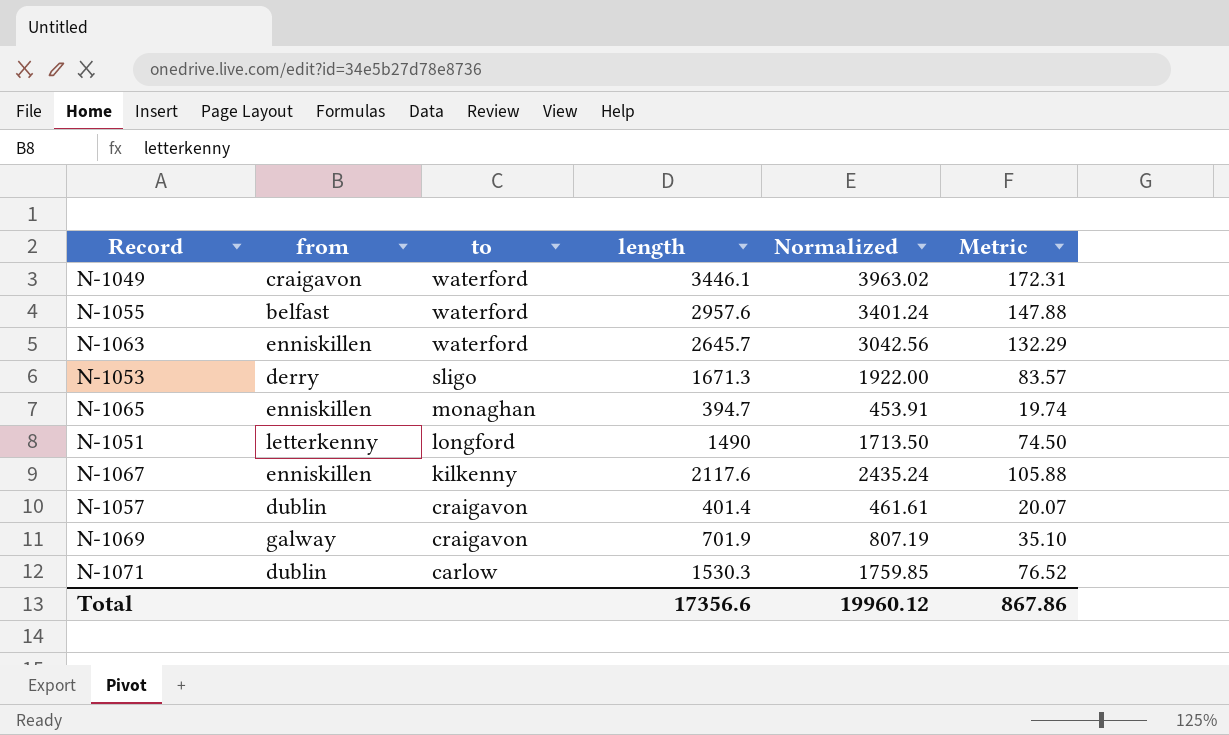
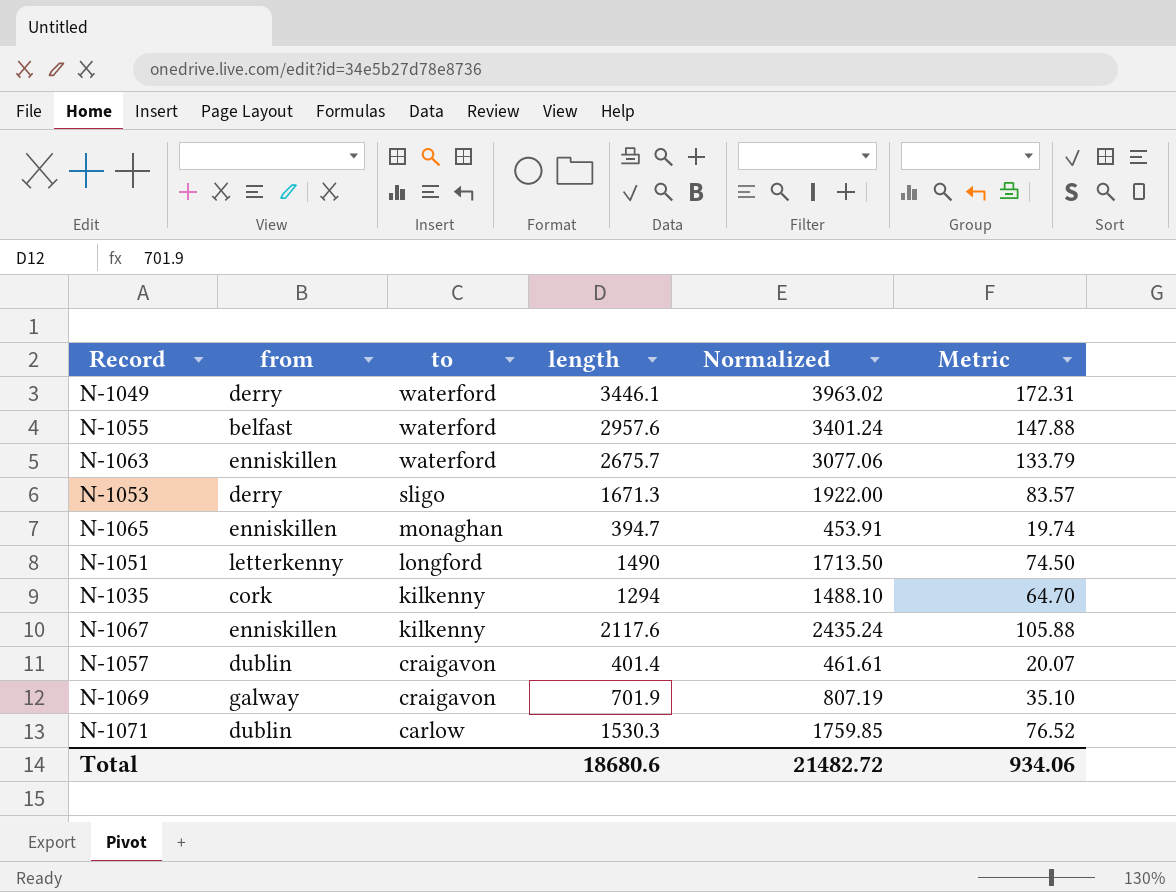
N-1049 | from: craigavon -> derry
N-1063 | length: 2645.7 -> 2675.7
N-1063 | Normalized: 3042.56 -> 3077.06
N-1063 | Metric: 132.29 -> 133.79
row N-1035: none -> cork | kilkenny | 1294 | 1488.10 | 64.70
Total | length: 17356.6 -> 18680.6
Total | Normalized: 19960.12 -> 21482.72
Total | Metric: 867.86 -> 934.06

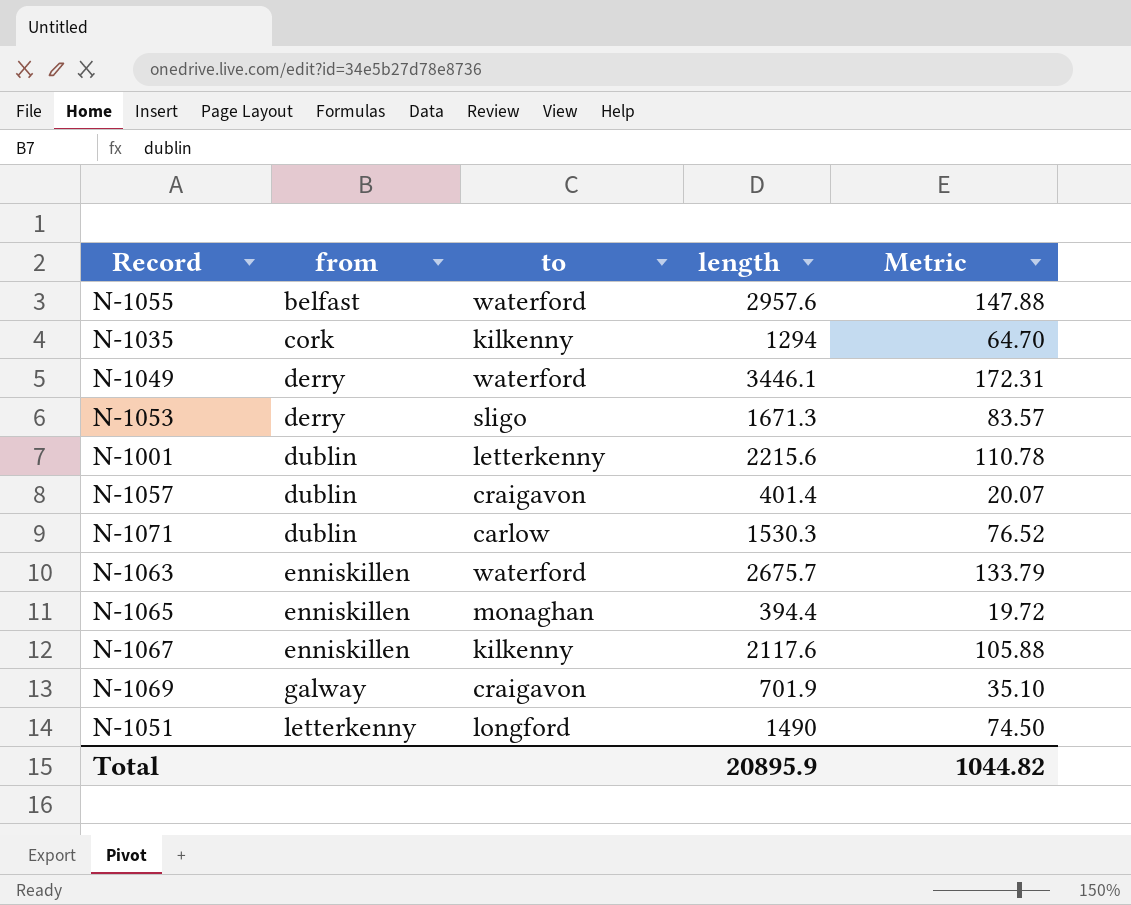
row order: to descending -> from ascending
column Normalized | formula: [length] * 1.15 -> none
row N-1001: none -> dublin | letterkenny | 2215.6 | 110.78
N-1065 | length: 394.7 -> 394.4
N-1065 | Metric: 19.74 -> 19.72
Total | length: 18680.6 -> 20895.9
Total | Metric: 934.06 -> 1044.82

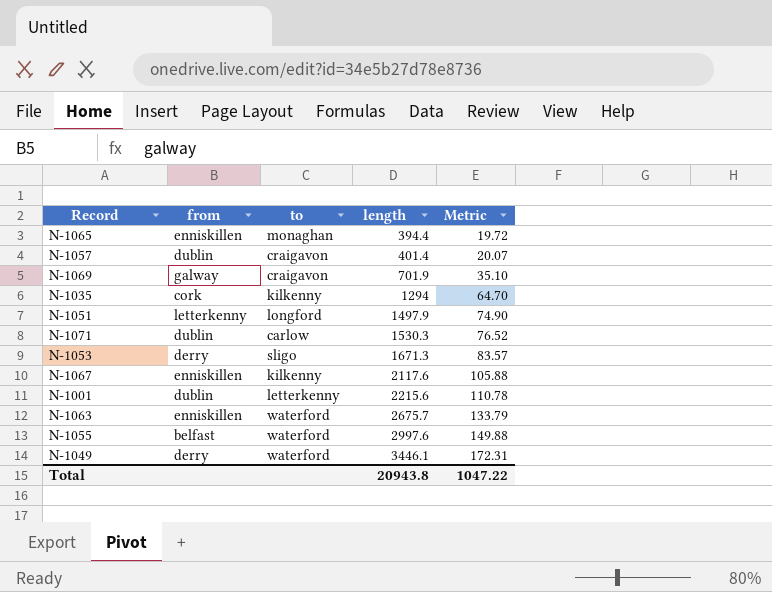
row order: from ascending -> length ascending
N-1051 | length: 1490 -> 1497.9
N-1051 | Metric: 74.50 -> 74.90
N-1055 | length: 2957.6 -> 2997.6
N-1055 | Metric: 147.88 -> 149.88
Total | length: 20895.9 -> 20943.8
Total | Metric: 1044.82 -> 1047.22

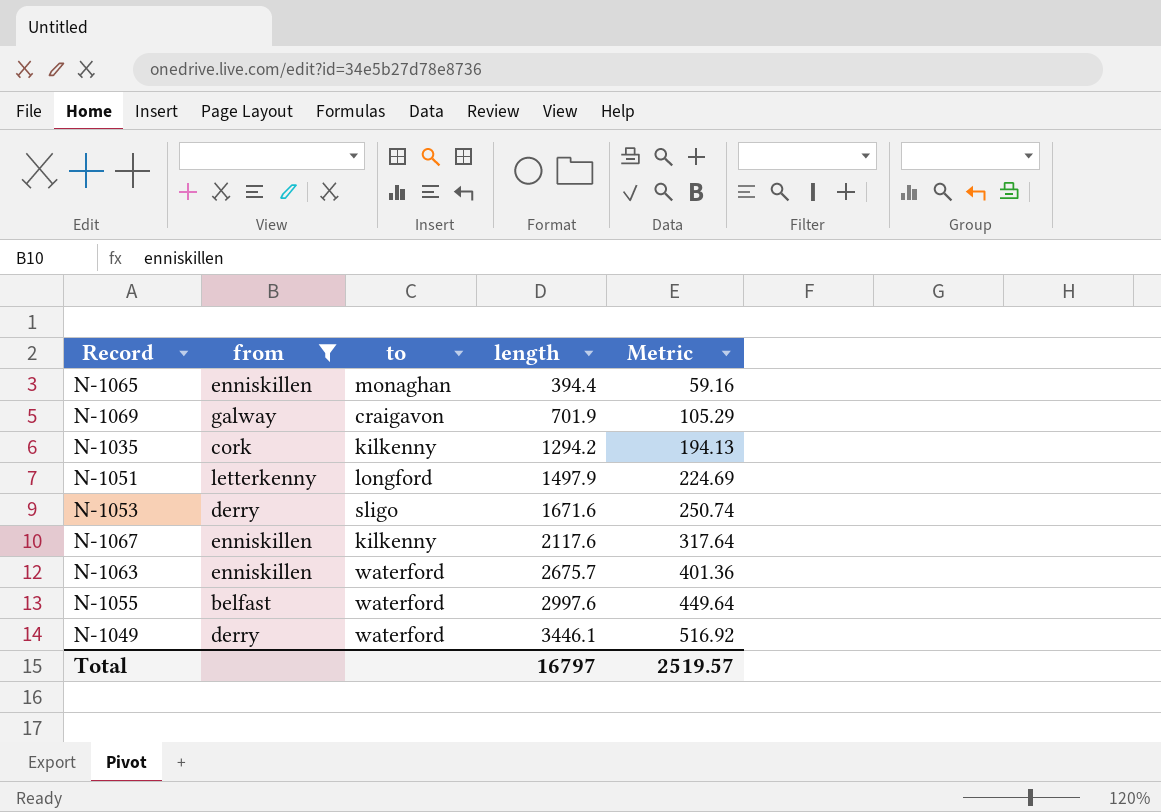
filter: none -> from != dublin
column Metric | formula: [length] * 0.05 -> [length] * 0.15
N-1035 | length: 1294 -> 1294.2
N-1053 | length: 1671.3 -> 1671.6
Total | length: 20943.8 -> 16797
Total | Metric: 1047.22 -> 2519.57

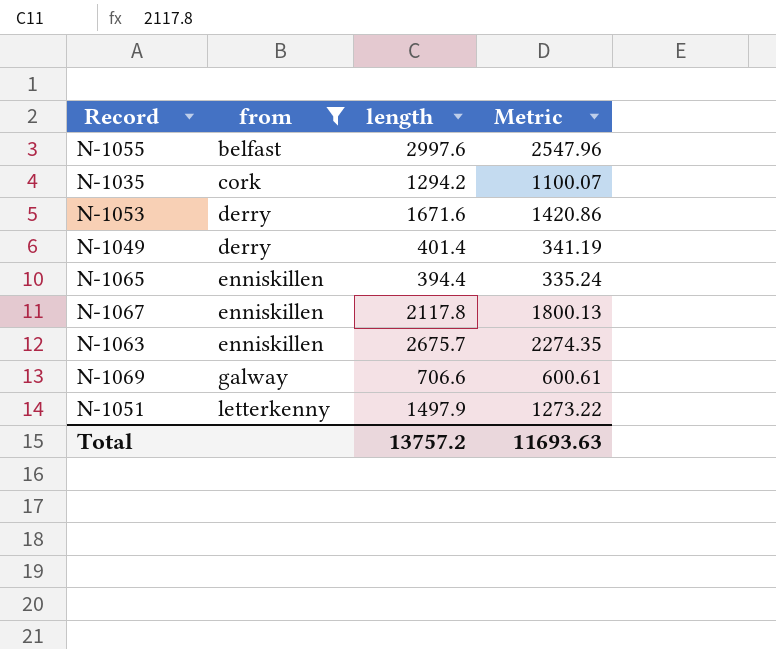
row order: length ascending -> from ascending
column to | position: 3 -> none
column Metric | formula: [length] * 0.15 -> [length] * 0.85
N-1049 | length: 3446.1 -> 401.4
N-1067 | length: 2117.6 -> 2117.8
N-1069 | length: 701.9 -> 706.6
Total | length: 16797 -> 13757.2
Total | Metric: 2519.57 -> 11693.63

